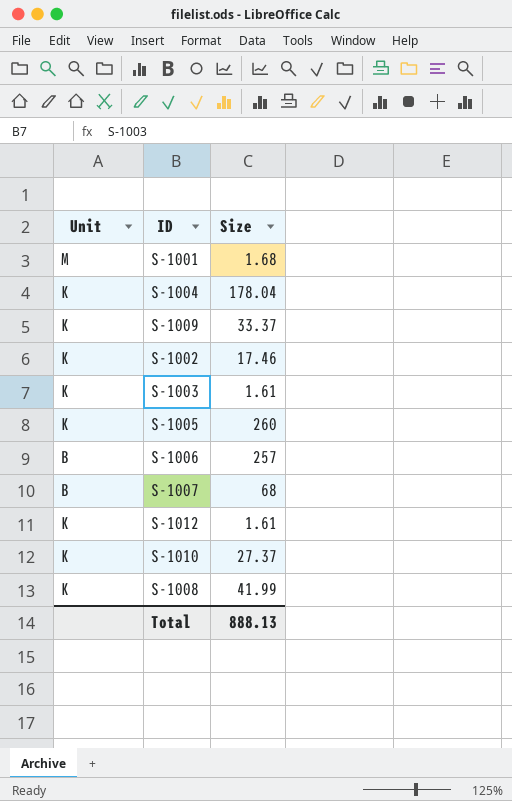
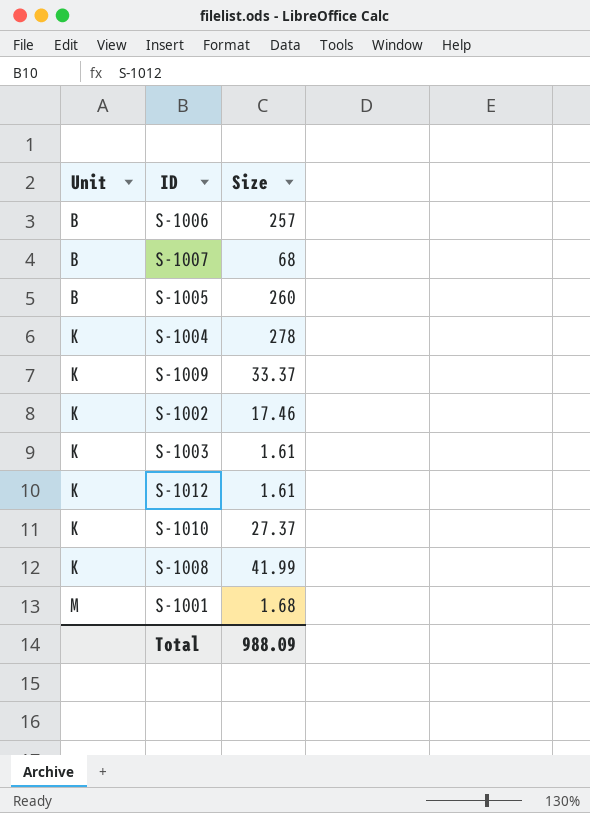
row order: none -> Unit ascending
S-1005 | Unit: K -> B
S-1004 | Size: 178.04 -> 278
Total | Size: 888.13 -> 988.09

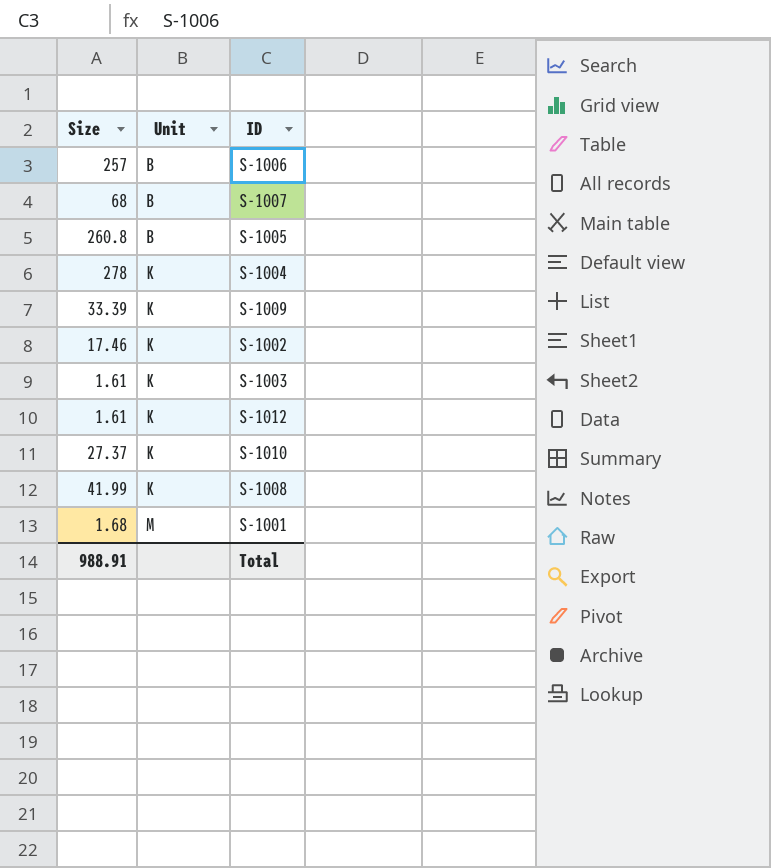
column Size | position: 3 -> 1
S-1005 | Size: 260 -> 260.8
S-1009 | Size: 33.37 -> 33.39
Total | Size: 988.09 -> 988.91

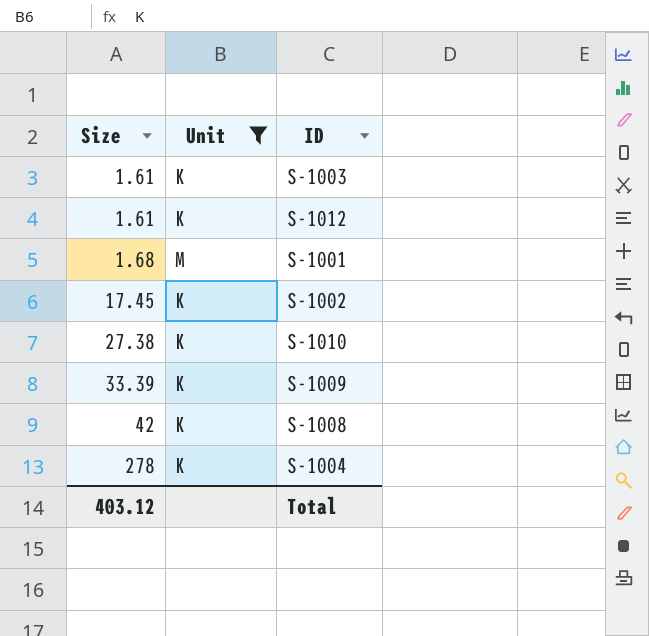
filter: none -> Unit != B
row order: Unit ascending -> Size ascending
S-1002 | Size: 17.46 -> 17.45
S-1010 | Size: 27.37 -> 27.38
S-1008 | Size: 41.99 -> 42
Total | Size: 988.91 -> 403.12

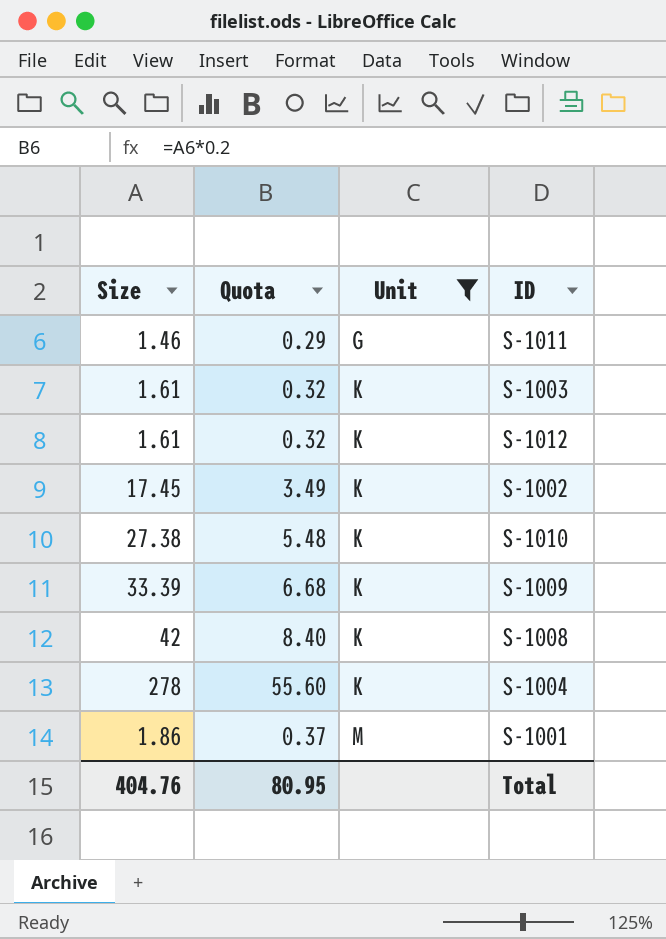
row order: Size ascending -> Unit ascending
column Quota | formula: none -> [Size] * 0.2
row S-1011: none -> 1.46 | 0.29 | G
S-1001 | Size: 1.68 -> 1.86
Total | Size: 403.12 -> 404.76

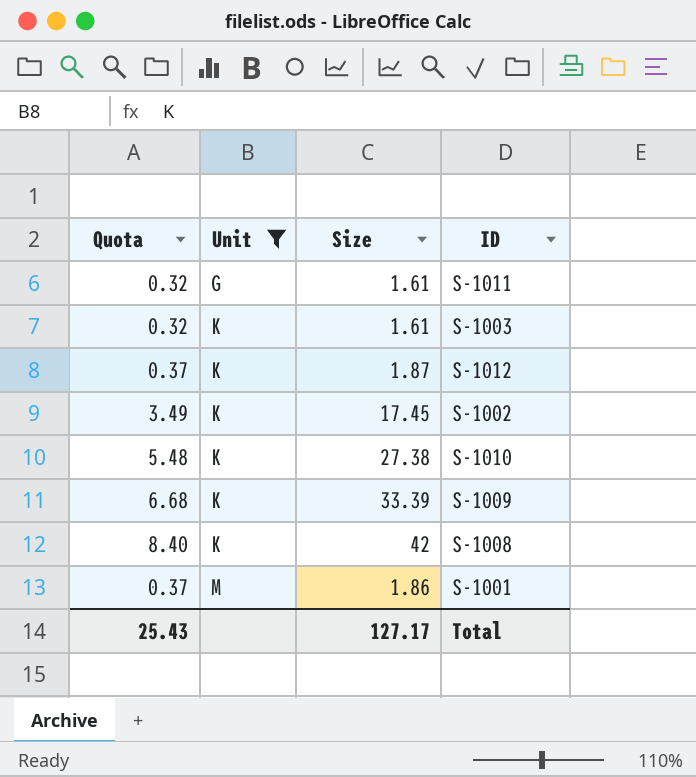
column Size | position: 1 -> 3
row S-1004: 278 | 55.60 | K -> none
S-1011 | Quota: 0.29 -> 0.32
S-1011 | Size: 1.46 -> 1.61
S-1012 | Quota: 0.32 -> 0.37
S-1012 | Size: 1.61 -> 1.87
Total | Quota: 80.95 -> 25.43
Total | Size: 404.76 -> 127.17

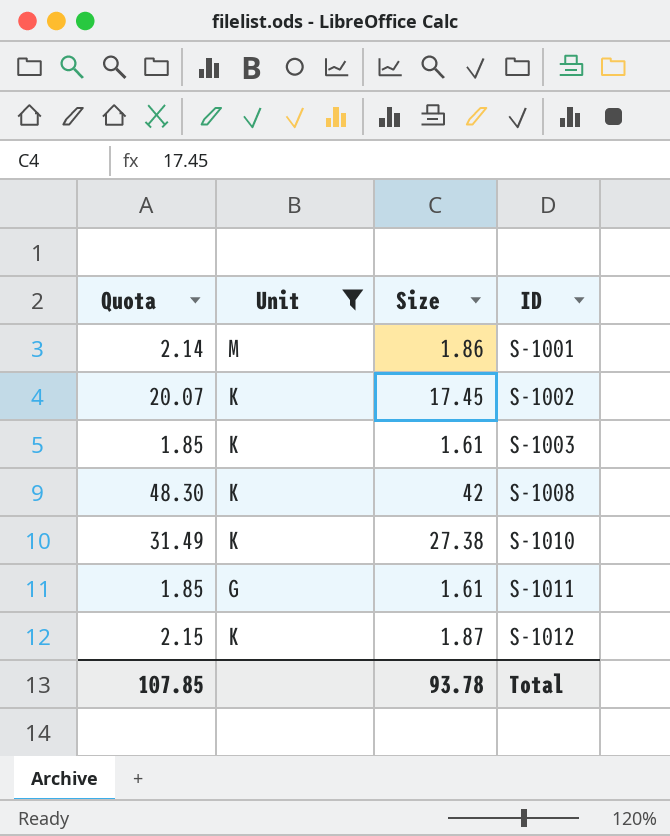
row order: Unit ascending -> ID ascending
column Quota | formula: [Size] * 0.2 -> [Size] * 1.15
row S-1009: 6.68 | K | 33.39 -> none
Total | Quota: 25.43 -> 107.85
Total | Size: 127.17 -> 93.78

